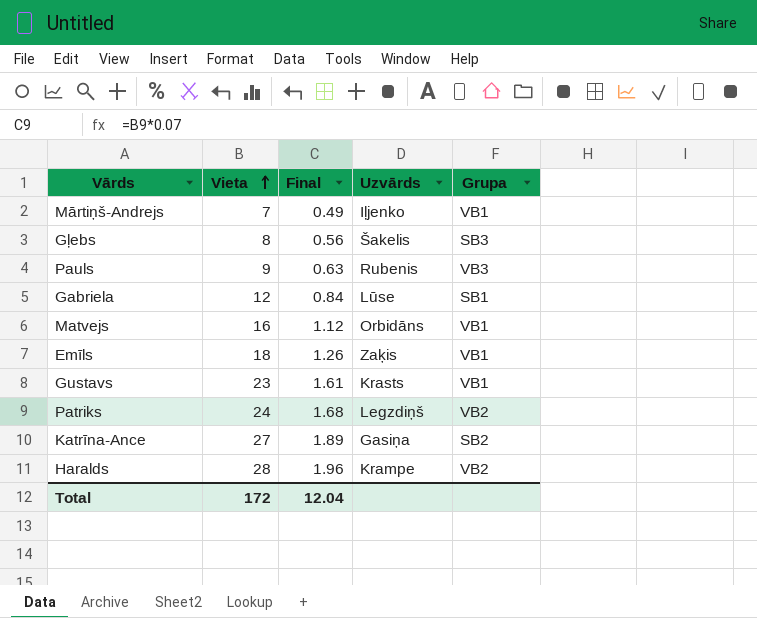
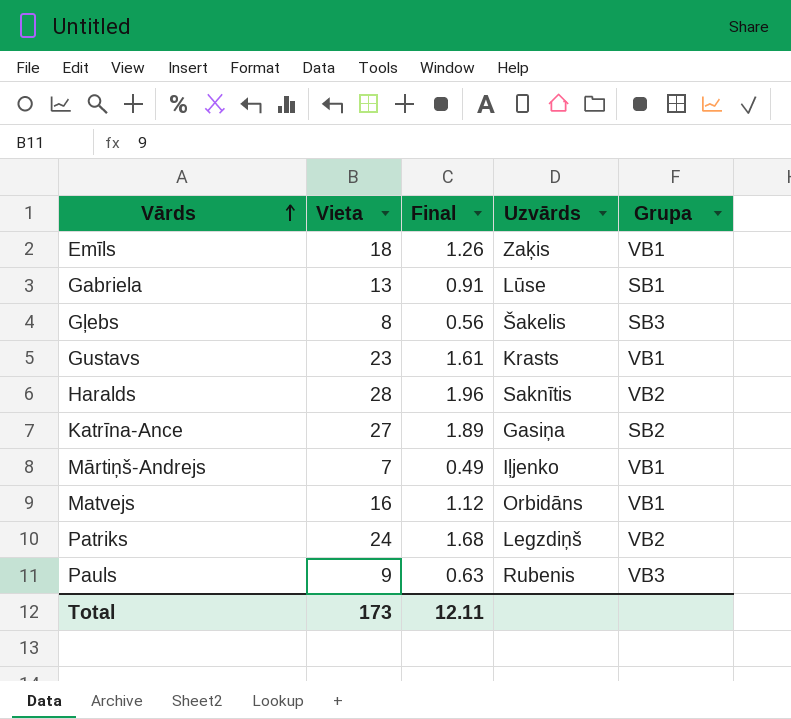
row order: Vieta ascending -> Vārds ascending
Gabriela | Vieta: 12 -> 13
Gabriela | Final: 0.84 -> 0.91
Haralds | Uzvārds: Krampe -> Saknītis
Total | Vieta: 172 -> 173
Total | Final: 12.04 -> 12.11

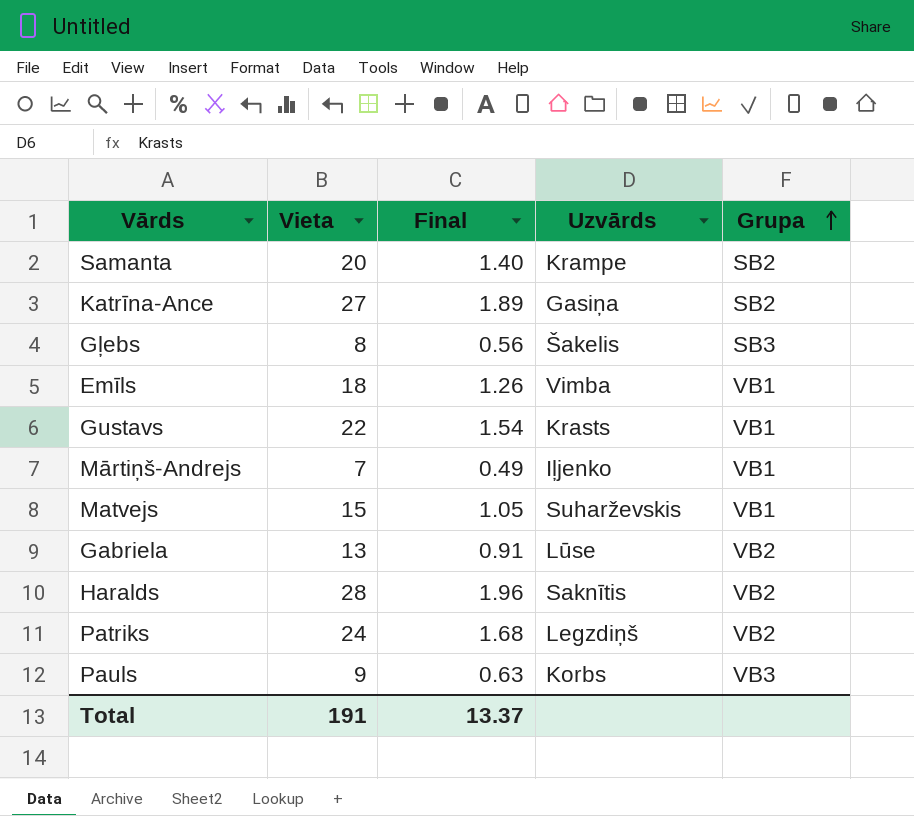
row order: Vārds ascending -> Grupa ascending
row Samanta: none -> 20 | 1.40 | Krampe | SB2
Emīls | Uzvārds: Zaķis -> Vimba
Gustavs | Vieta: 23 -> 22
Gustavs | Final: 1.61 -> 1.54
Matvejs | Vieta: 16 -> 15
Matvejs | Final: 1.12 -> 1.05
Matvejs | Uzvārds: Orbidāns -> Suharževskis
Gabriela | Grupa: SB1 -> VB2
Pauls | Uzvārds: Rubenis -> Korbs
Total | Vieta: 173 -> 191
Total | Final: 12.11 -> 13.37

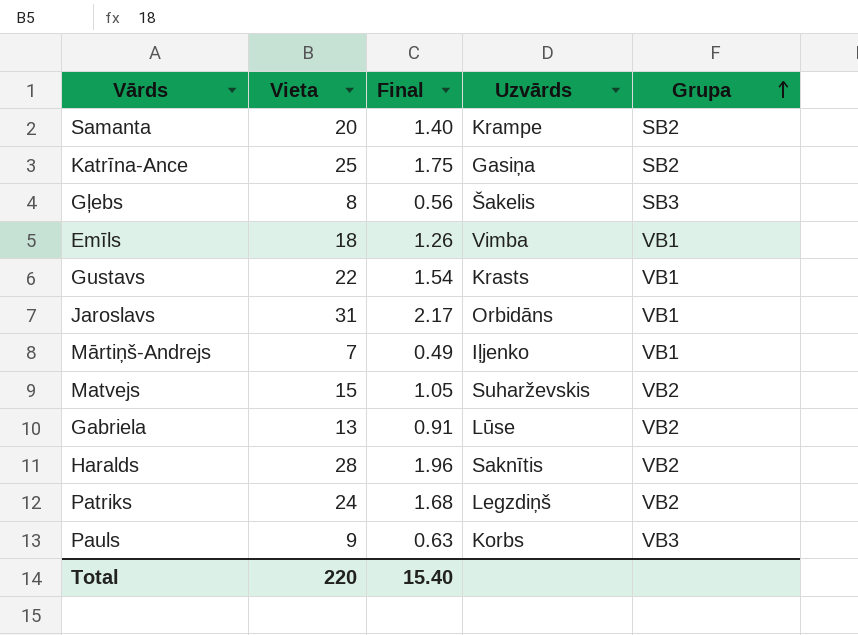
Katrīna-Ance | Vieta: 27 -> 25
Katrīna-Ance | Final: 1.89 -> 1.75
row Jaroslavs: none -> 31 | 2.17 | Orbidāns | VB1
Matvejs | Grupa: VB1 -> VB2
Total | Vieta: 191 -> 220
Total | Final: 13.37 -> 15.40

